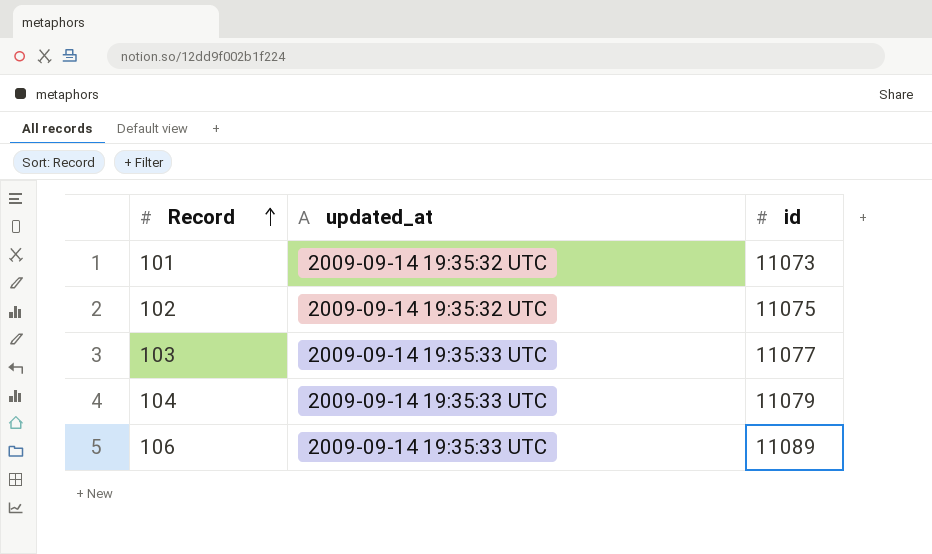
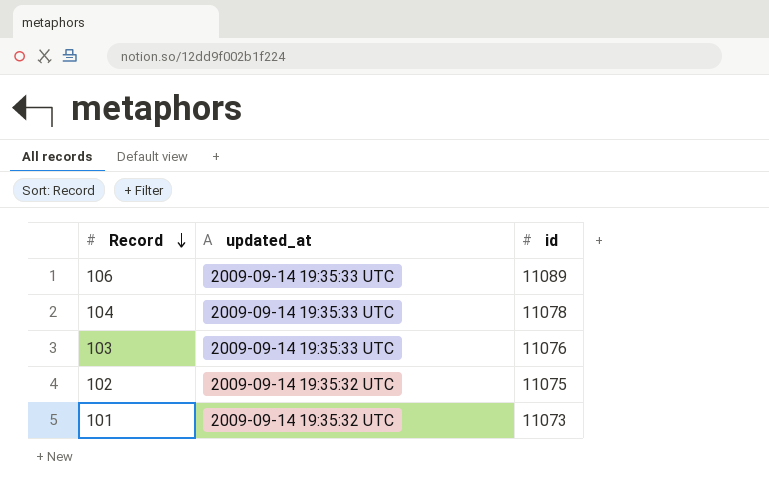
row order: Record ascending -> Record descending
104 | id: 11079 -> 11078
103 | id: 11077 -> 11076

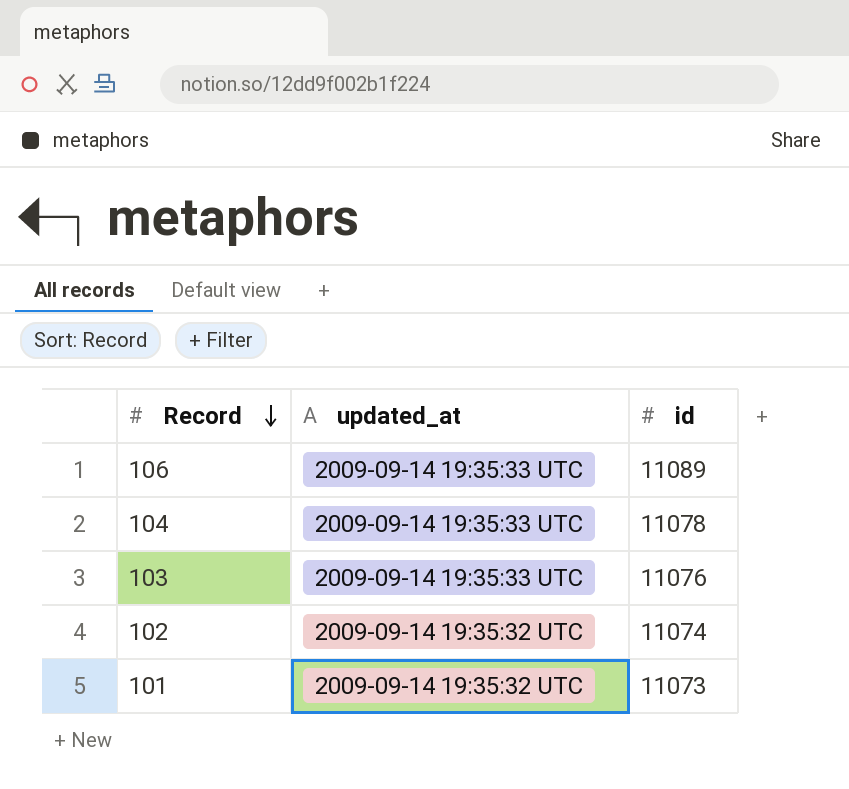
102 | id: 11075 -> 11074

